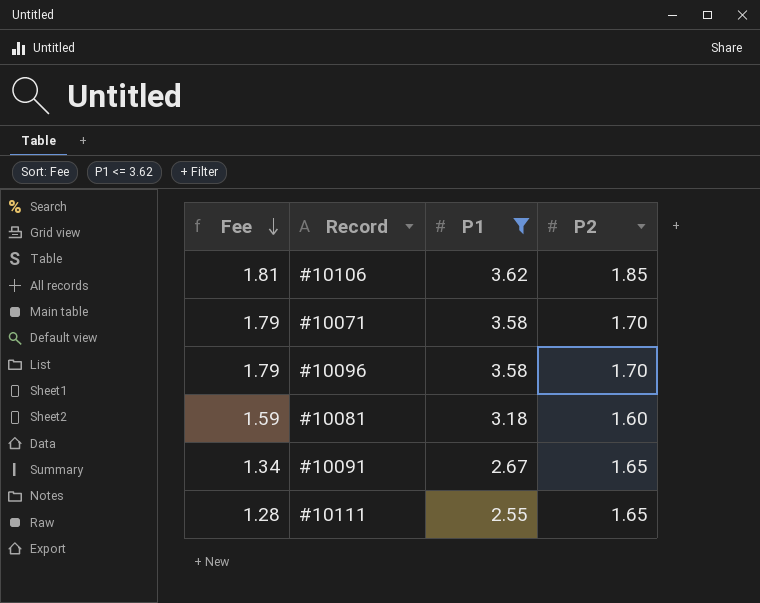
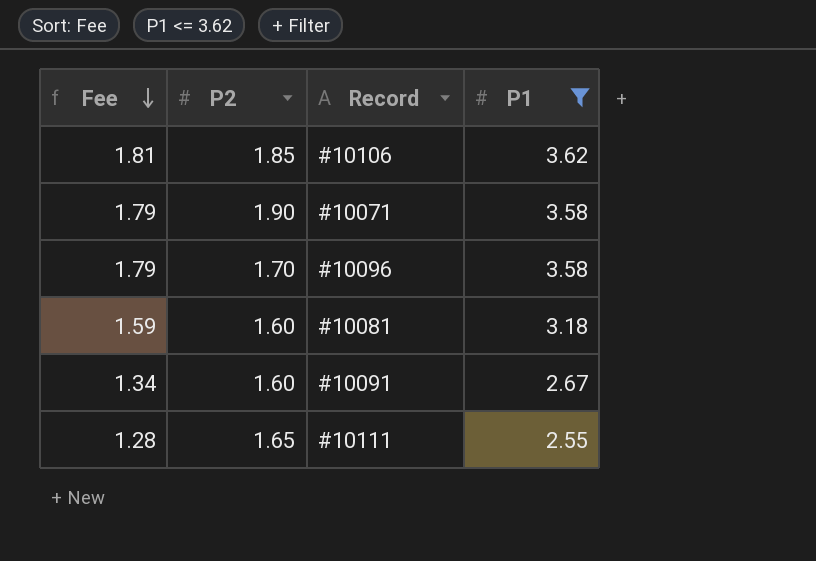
column P2 | position: 4 -> 2
#10071 | P2: 1.70 -> 1.90
#10091 | P2: 1.65 -> 1.60

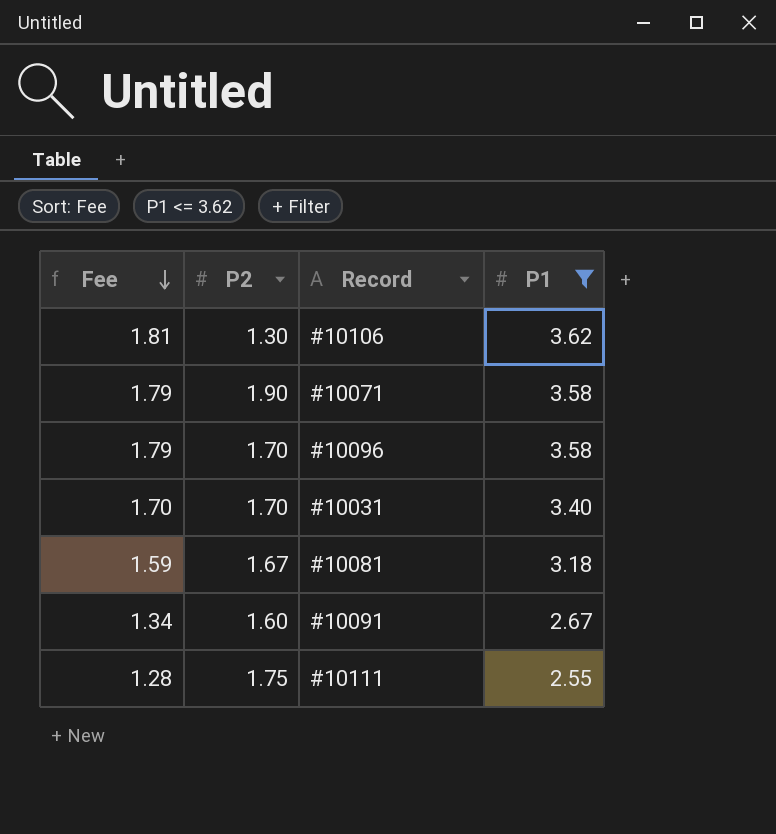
#10106 | P2: 1.85 -> 1.30
row #10031: none -> 1.70 | 1.70 | 3.40
#10081 | P2: 1.60 -> 1.67
#10111 | P2: 1.65 -> 1.75

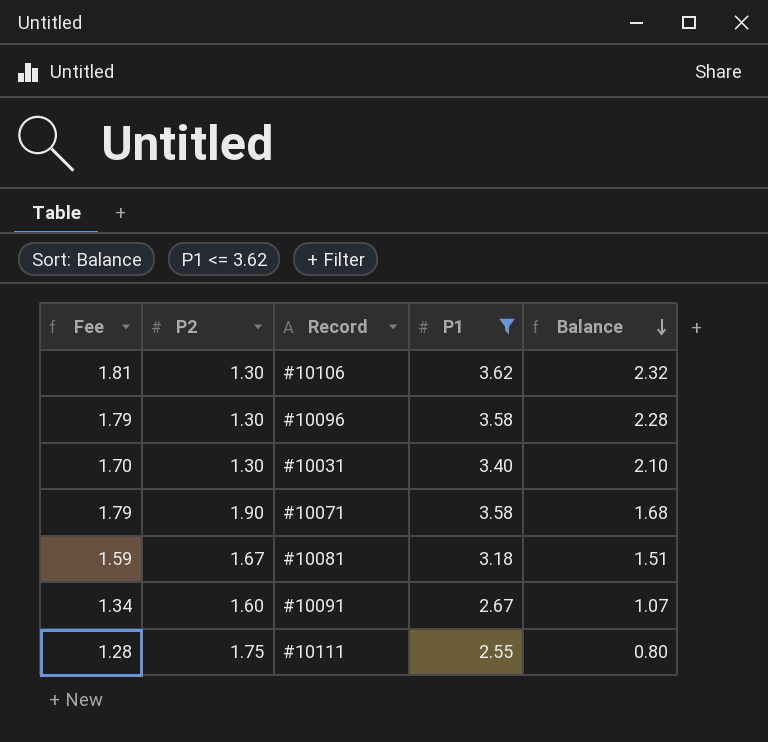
row order: Fee descending -> Balance descending
column Balance | formula: none -> [P1] - [P2]
#10096 | P2: 1.70 -> 1.30
#10031 | P2: 1.70 -> 1.30

